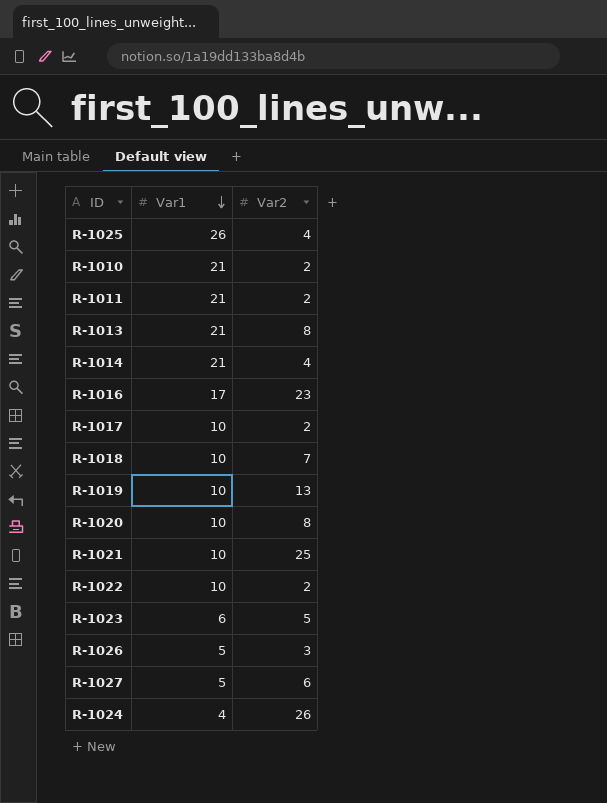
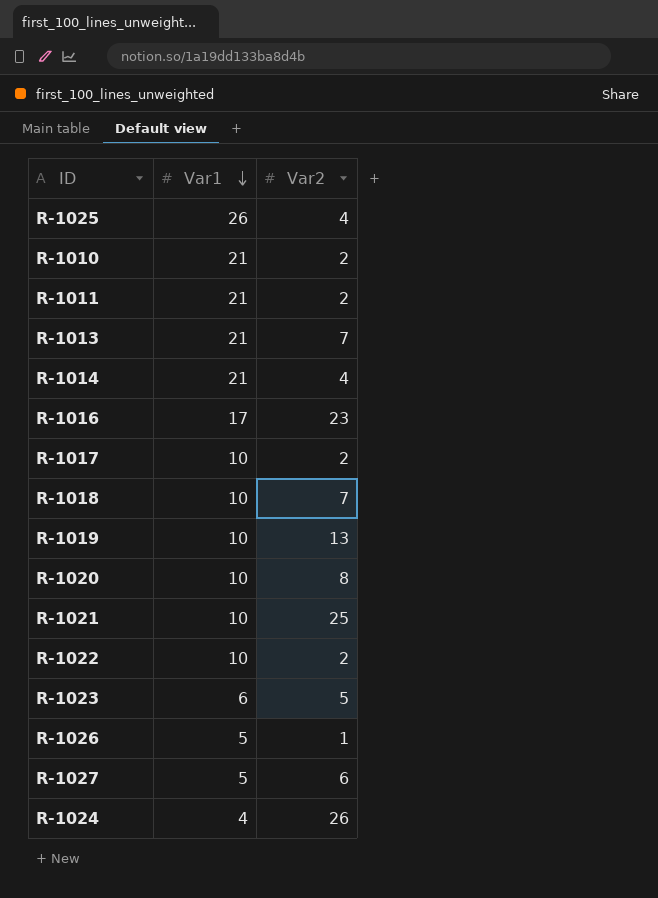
R-1013 | Var2: 8 -> 7
R-1026 | Var2: 3 -> 1

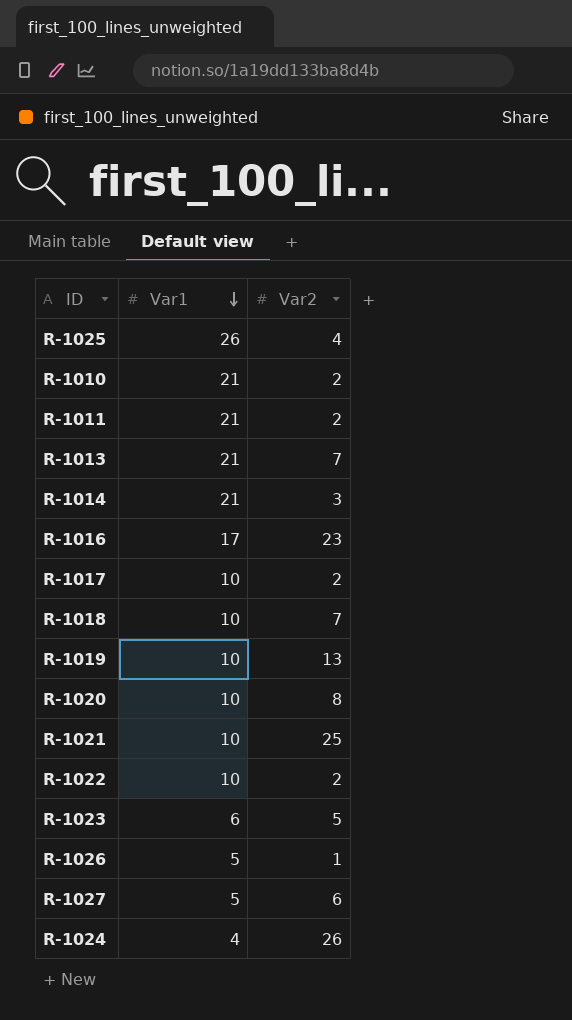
R-1014 | Var2: 4 -> 3

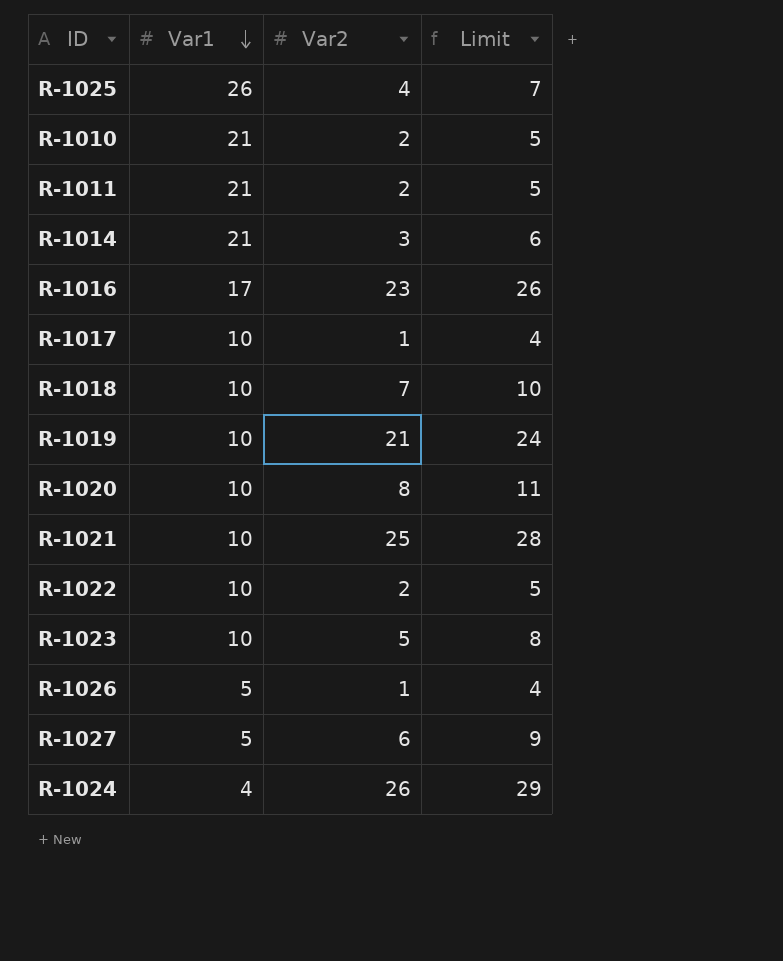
column Limit | formula: none -> [Var2] + 3
row R-1013: 21 | 7 -> none
R-1017 | Var2: 2 -> 1
R-1019 | Var2: 13 -> 21
R-1023 | Var1: 6 -> 10

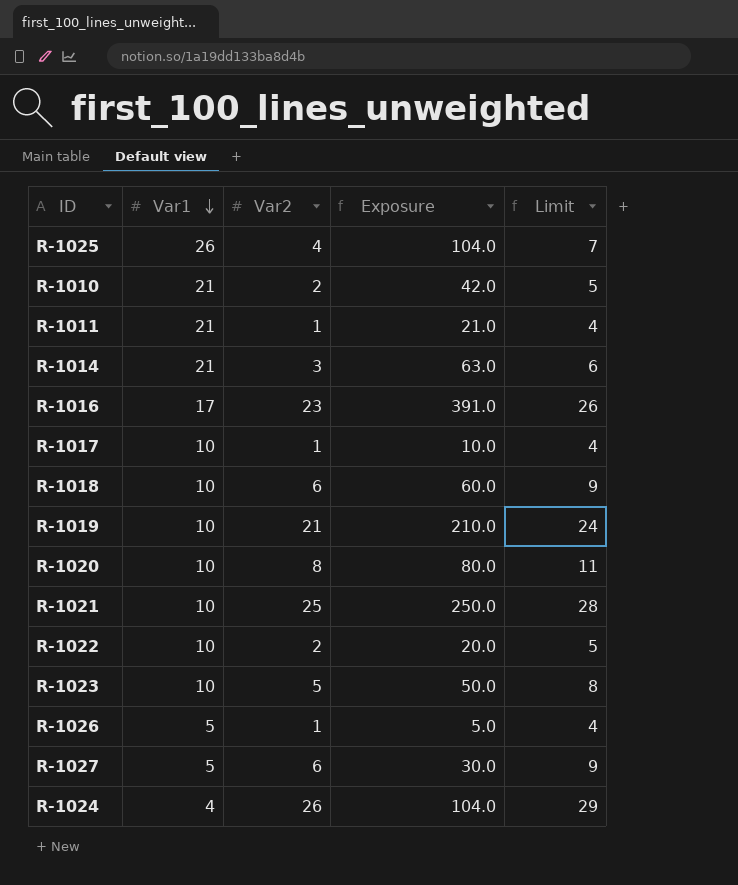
column Exposure | formula: none -> [Var1] * [Var2]
R-1011 | Var2: 2 -> 1
R-1011 | Limit: 5 -> 4
R-1018 | Var2: 7 -> 6
R-1018 | Limit: 10 -> 9

